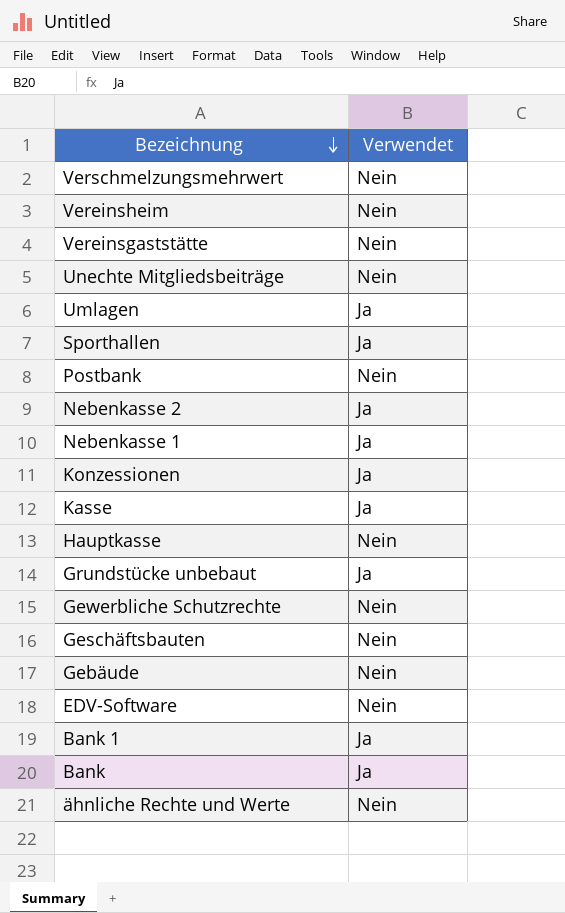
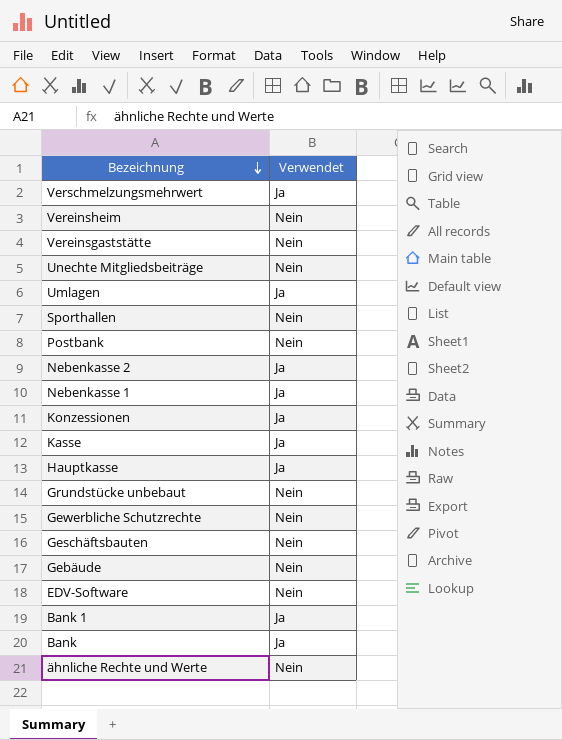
Verschmelzungsmehrwert | Verwendet: Nein -> Ja
Sporthallen | Verwendet: Ja -> Nein
Hauptkasse | Verwendet: Nein -> Ja
Grundstücke unbebaut | Verwendet: Ja -> Nein

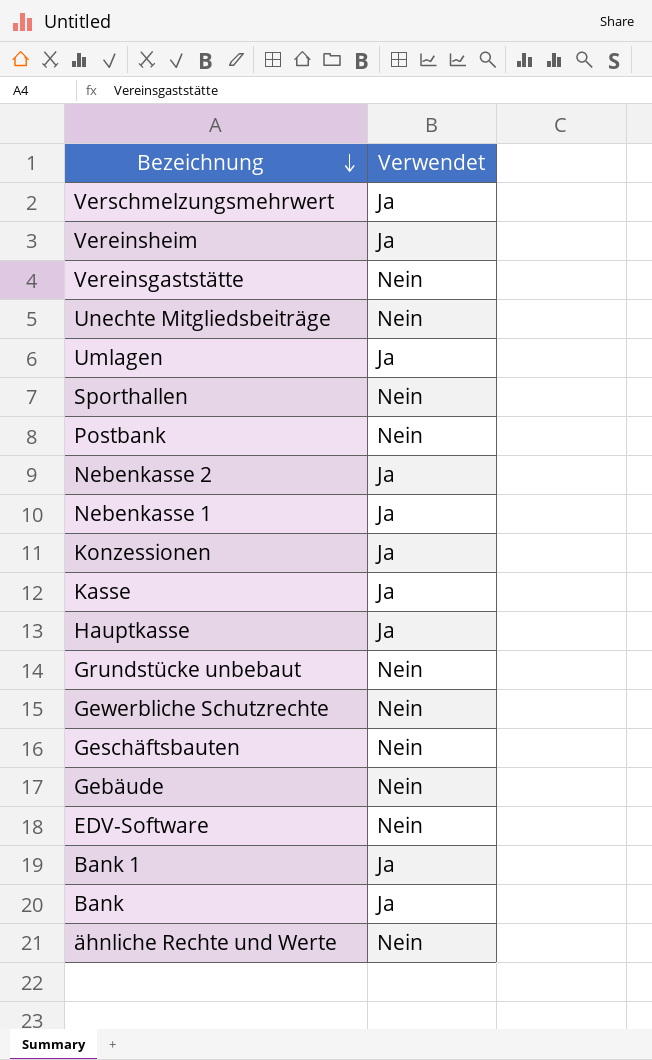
Vereinsheim | Verwendet: Nein -> Ja

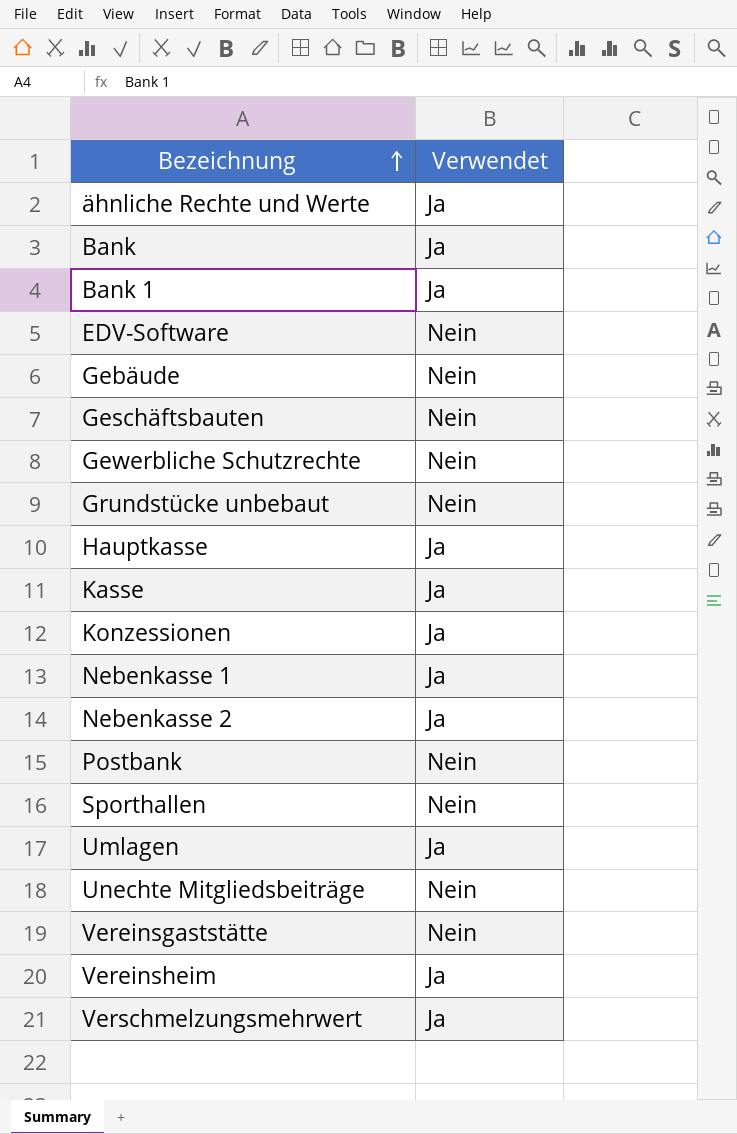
row order: Bezeichnung descending -> Bezeichnung ascending
ähnliche Rechte und Werte | Verwendet: Nein -> Ja

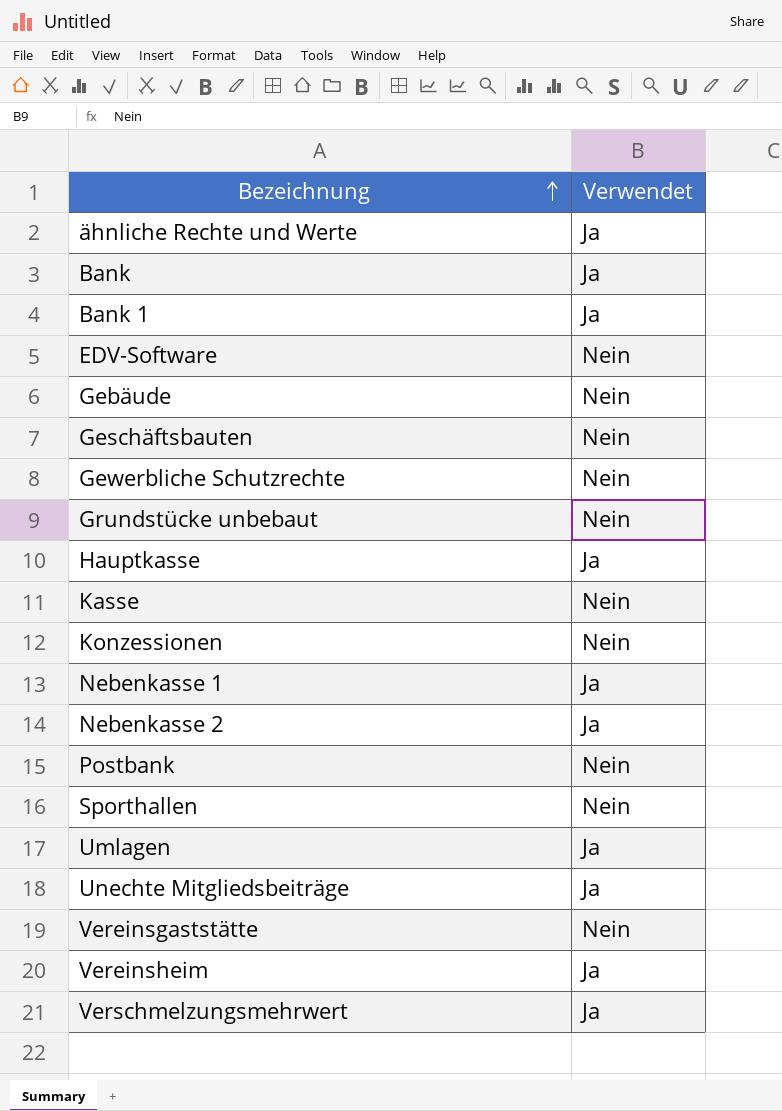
Kasse | Verwendet: Ja -> Nein
Konzessionen | Verwendet: Ja -> Nein
Unechte Mitgliedsbeiträge | Verwendet: Nein -> Ja

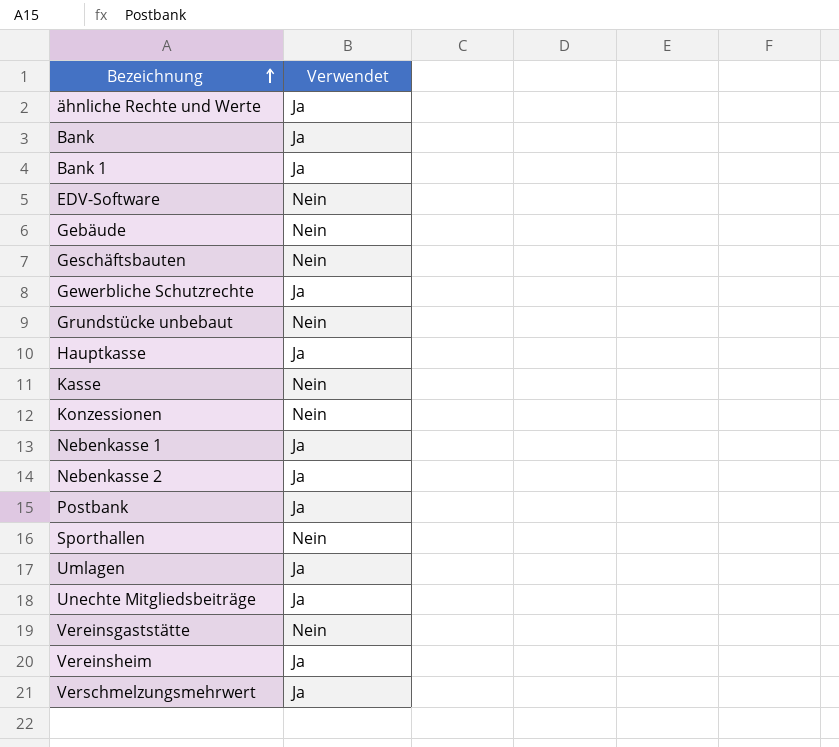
Gewerbliche Schutzrechte | Verwendet: Nein -> Ja
Postbank | Verwendet: Nein -> Ja

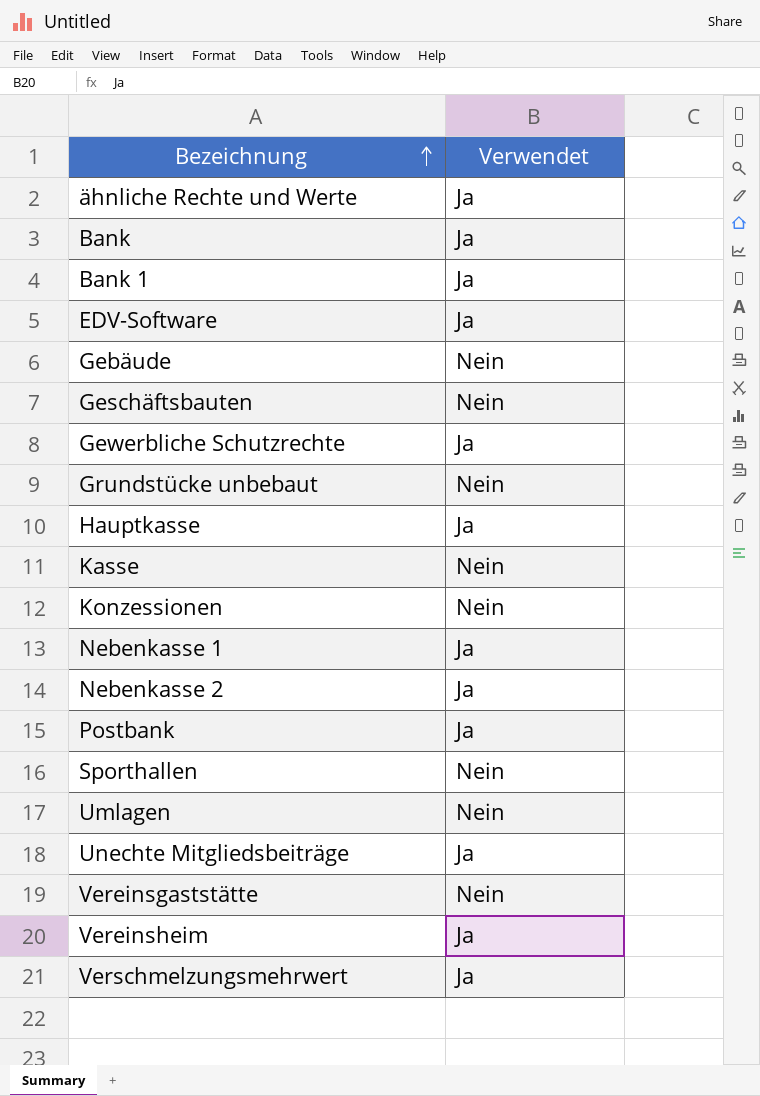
EDV-Software | Verwendet: Nein -> Ja
Umlagen | Verwendet: Ja -> Nein

